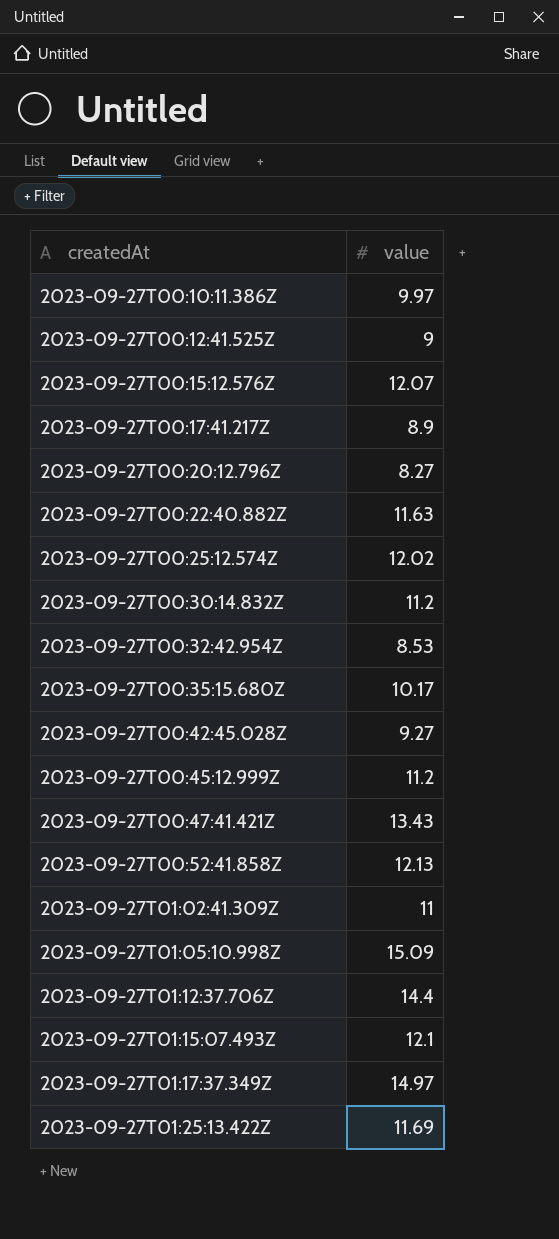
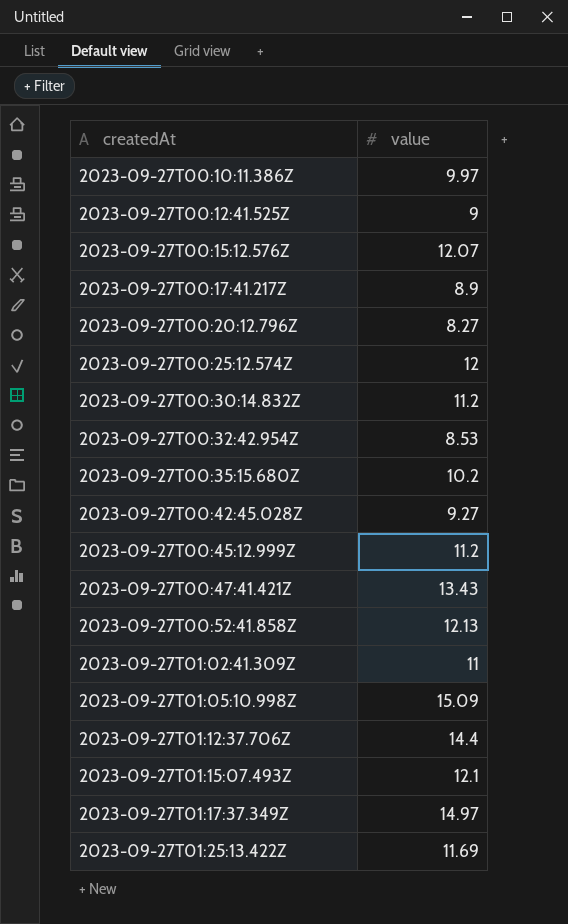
row 2023-09-27T00:22:40.882Z: 11.63 -> none
2023-09-27T00:25:12.574Z | value: 12.02 -> 12
2023-09-27T00:35:15.680Z | value: 10.17 -> 10.2

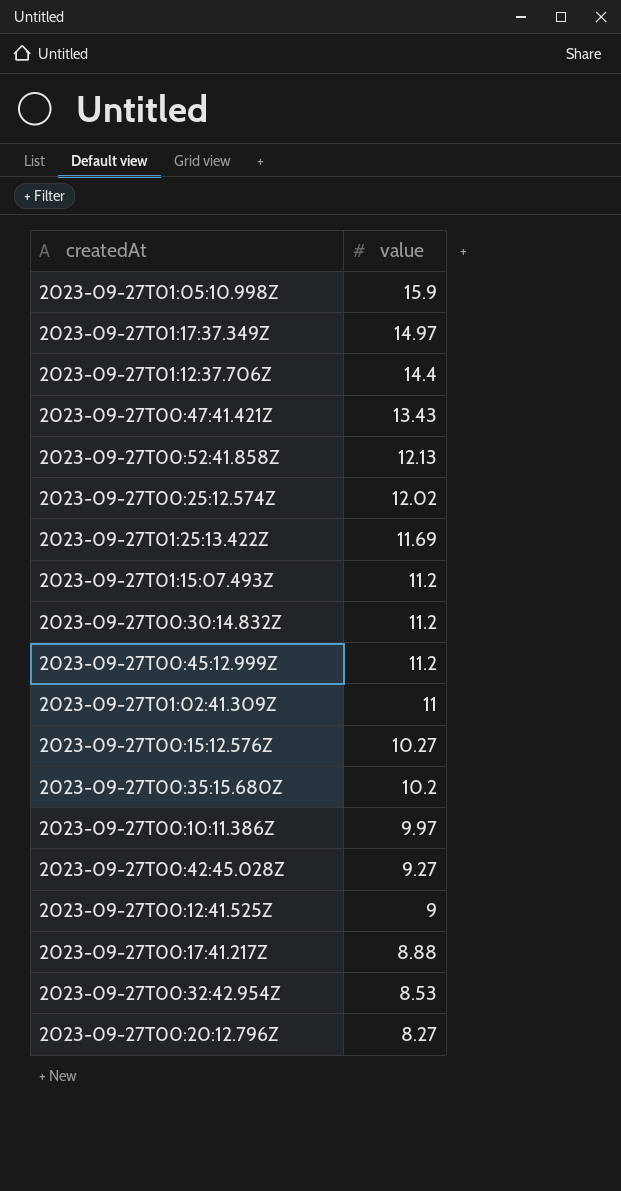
row order: createdAt ascending -> value descending
2023-09-27T01:05:10.998Z | value: 15.09 -> 15.9
2023-09-27T00:25:12.574Z | value: 12 -> 12.02
2023-09-27T01:15:07.493Z | value: 12.1 -> 11.2
2023-09-27T00:15:12.576Z | value: 12.07 -> 10.27
2023-09-27T00:17:41.217Z | value: 8.9 -> 8.88

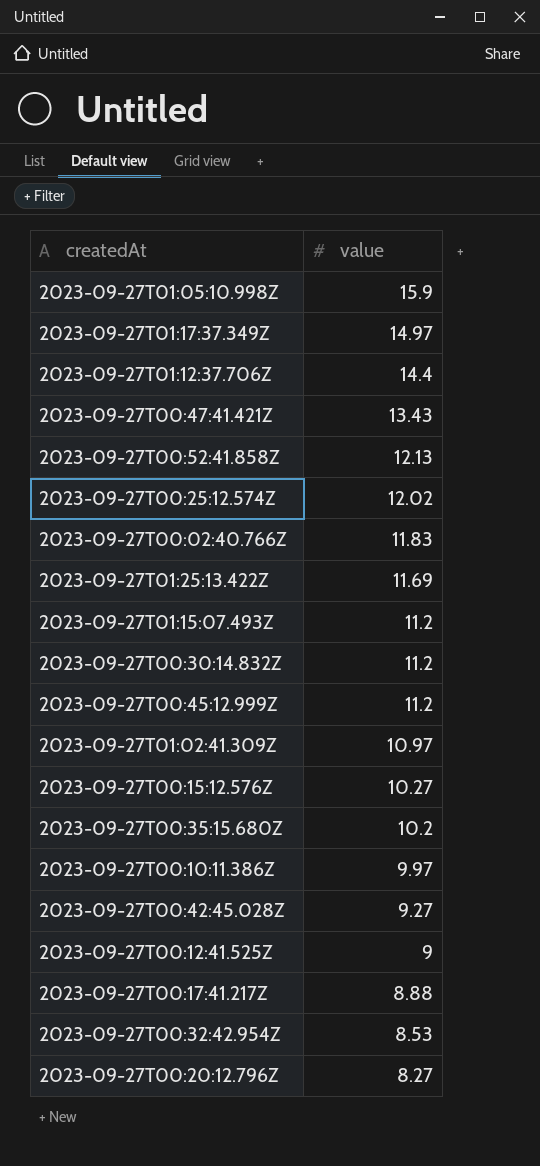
row 2023-09-27T00:02:40.766Z: none -> 11.83
2023-09-27T01:02:41.309Z | value: 11 -> 10.97

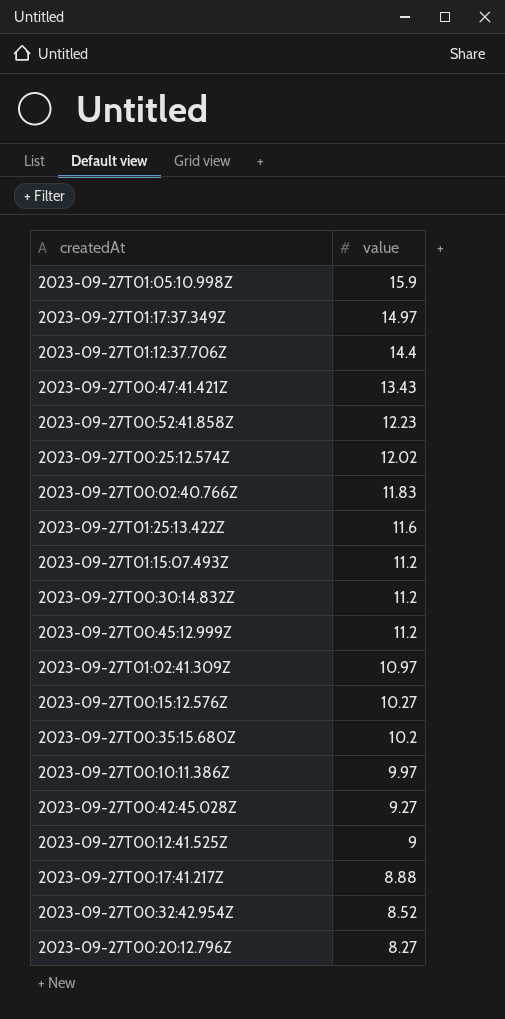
2023-09-27T00:52:41.858Z | value: 12.13 -> 12.23
2023-09-27T01:25:13.422Z | value: 11.69 -> 11.6
2023-09-27T00:32:42.954Z | value: 8.53 -> 8.52

